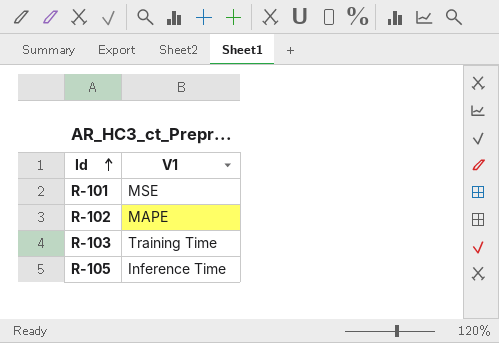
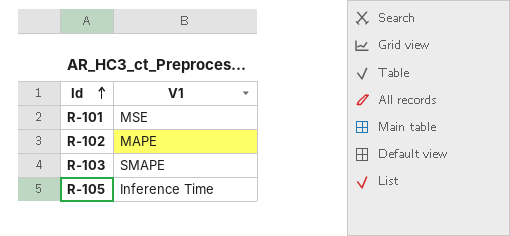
R-103 | V1: Training Time -> SMAPE

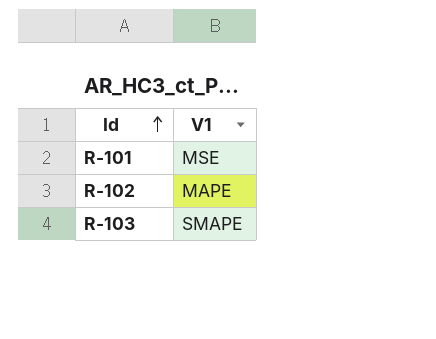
row R-105: Inference Time -> none

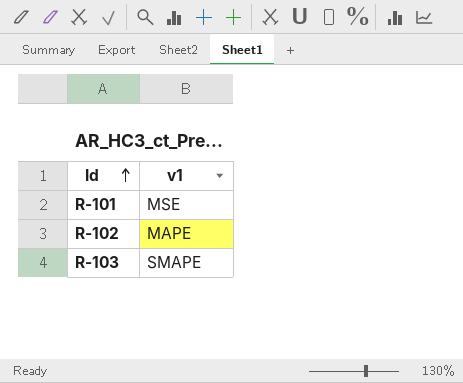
column name: V1 -> v1

